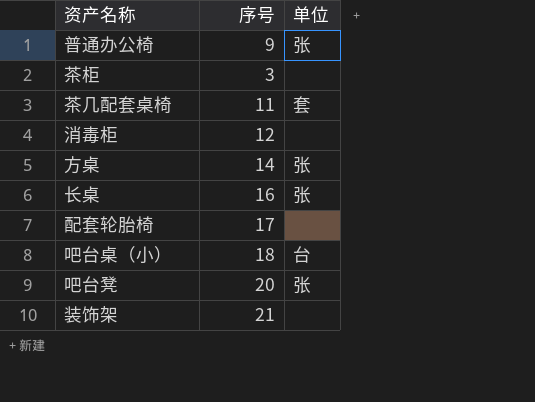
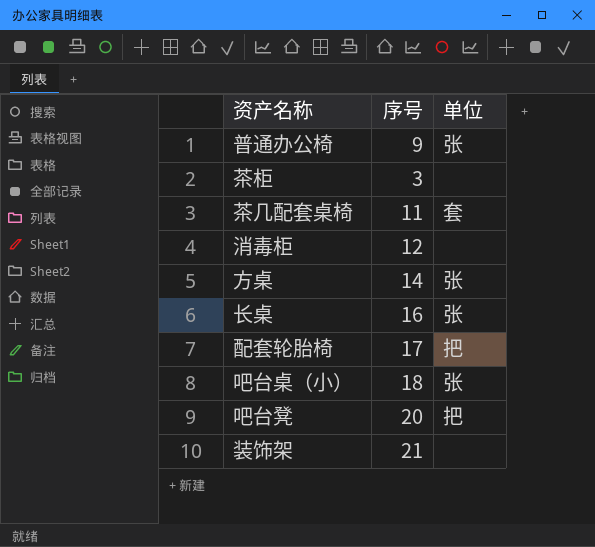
配套轮胎椅 | 单位: none -> 把
吧台桌（小） | 单位: 台 -> 张
吧台凳 | 单位: 张 -> 把

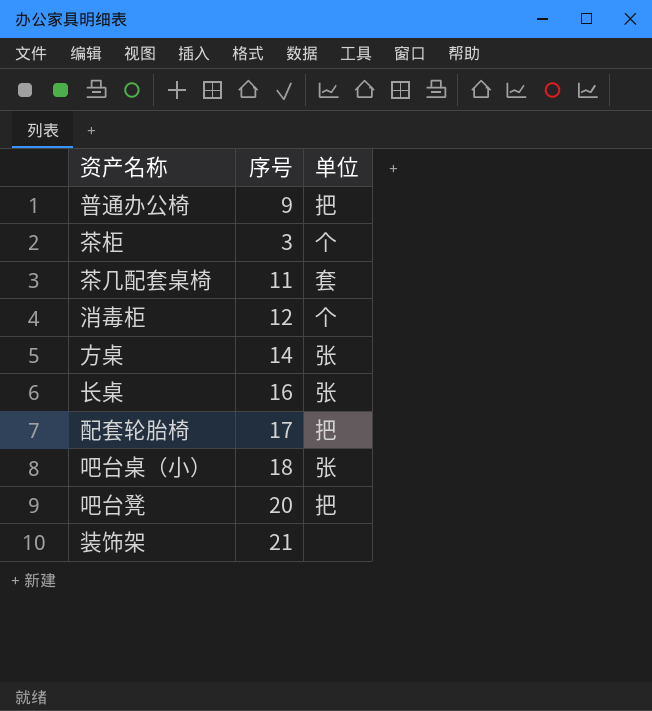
普通办公椅 | 单位: 张 -> 把
茶柜 | 单位: none -> 个
消毒柜 | 单位: none -> 个

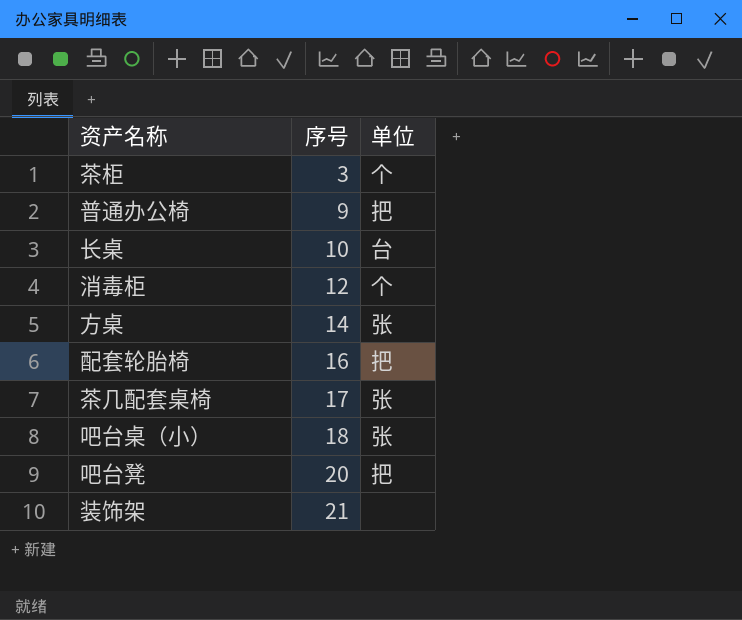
row order: none -> 序号 ascending
长桌 | 序号: 16 -> 10
长桌 | 单位: 张 -> 台
配套轮胎椅 | 序号: 17 -> 16
茶几配套桌椅 | 序号: 11 -> 17
茶几配套桌椅 | 单位: 套 -> 张

